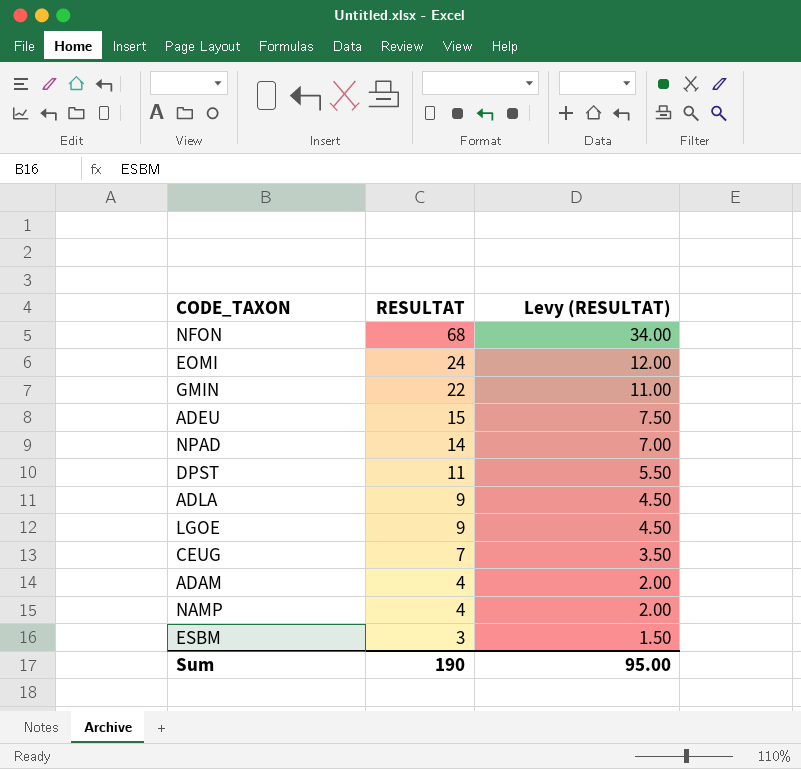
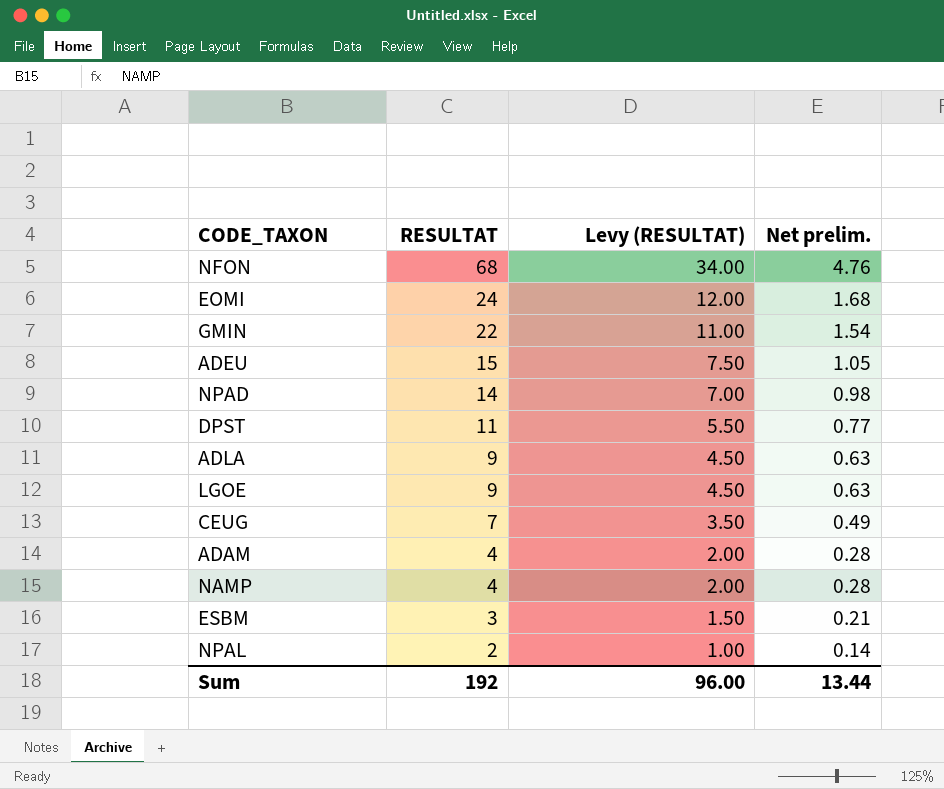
column Net prelim. | formula: none -> [RESULTAT] * 0.07
row NPAL: none -> 2 | 1.00 | 0.14
Sum | RESULTAT: 190 -> 192
Sum | Levy (RESULTAT): 95.00 -> 96.00

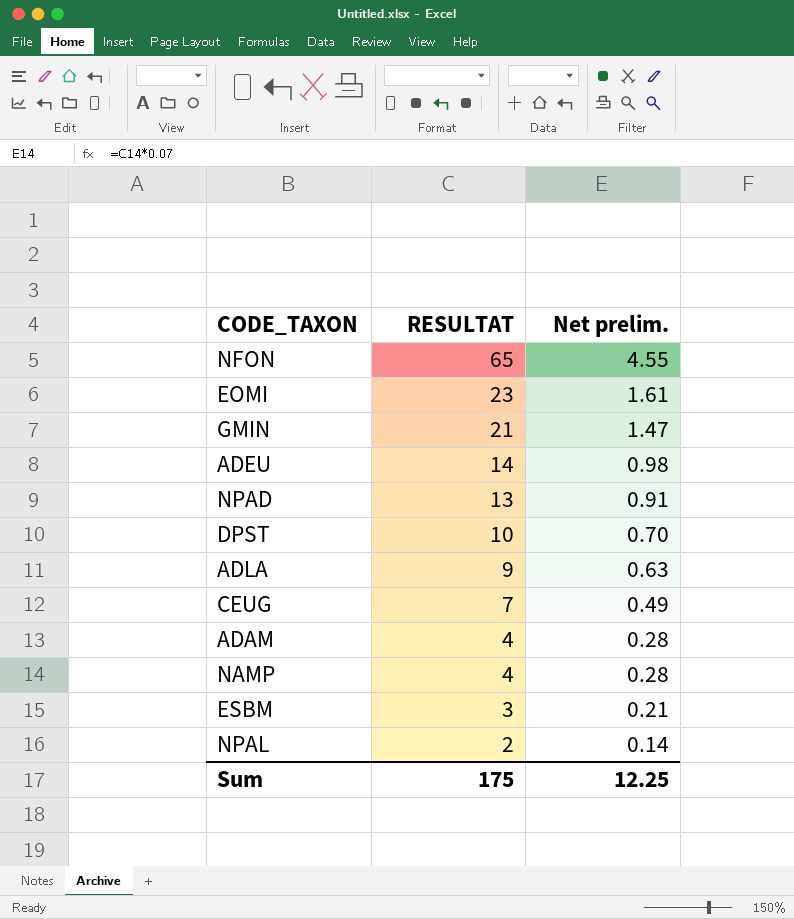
column Levy (RESULTAT) | formula: [RESULTAT] * 0.5 -> none
row LGOE: 9 | 4.50 | 0.63 -> none
NFON | RESULTAT: 68 -> 65
NFON | Net prelim.: 4.76 -> 4.55
EOMI | RESULTAT: 24 -> 23
EOMI | Net prelim.: 1.68 -> 1.61
GMIN | RESULTAT: 22 -> 21
GMIN | Net prelim.: 1.54 -> 1.47
ADEU | RESULTAT: 15 -> 14
ADEU | Net prelim.: 1.05 -> 0.98
NPAD | RESULTAT: 14 -> 13
NPAD | Net prelim.: 0.98 -> 0.91
DPST | RESULTAT: 11 -> 10
DPST | Net prelim.: 0.77 -> 0.70
Sum | RESULTAT: 192 -> 175
Sum | Net prelim.: 13.44 -> 12.25

